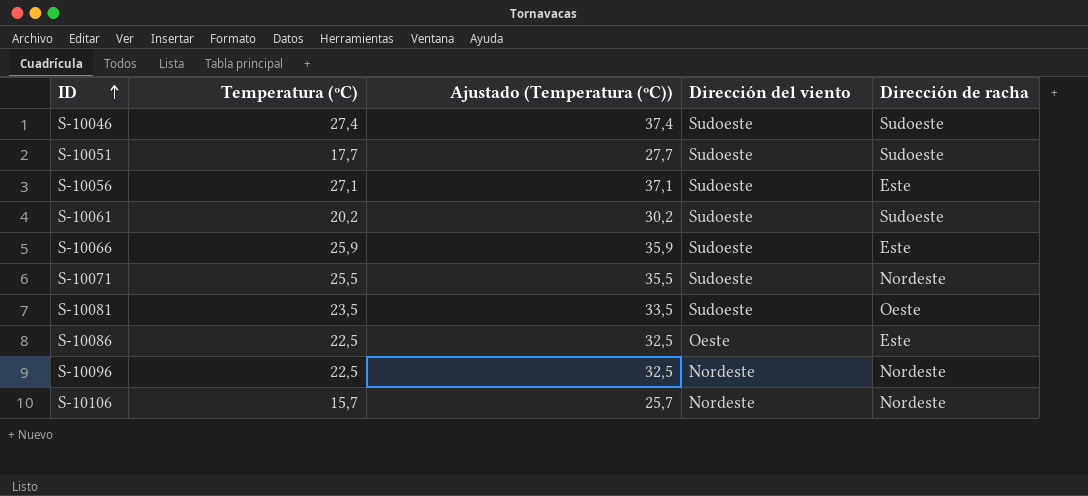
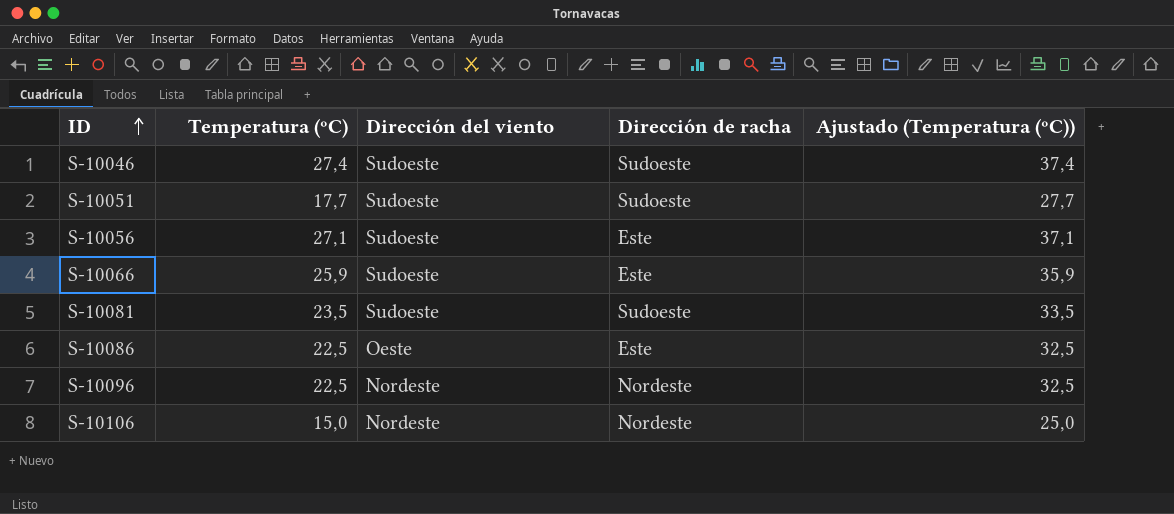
column Ajustado (Temperatura (ºC)) | position: 3 -> 5
row S-10061: 20,2 | 30,2 | Sudoeste | Sudoeste -> none
row S-10071: 25,5 | 35,5 | Sudoeste | Nordeste -> none
S-10081 | Dirección de racha: Oeste -> Sudoeste
S-10106 | Temperatura (ºC): 15,7 -> 15,0
S-10106 | Ajustado (Temperatura (ºC)): 25,7 -> 25,0

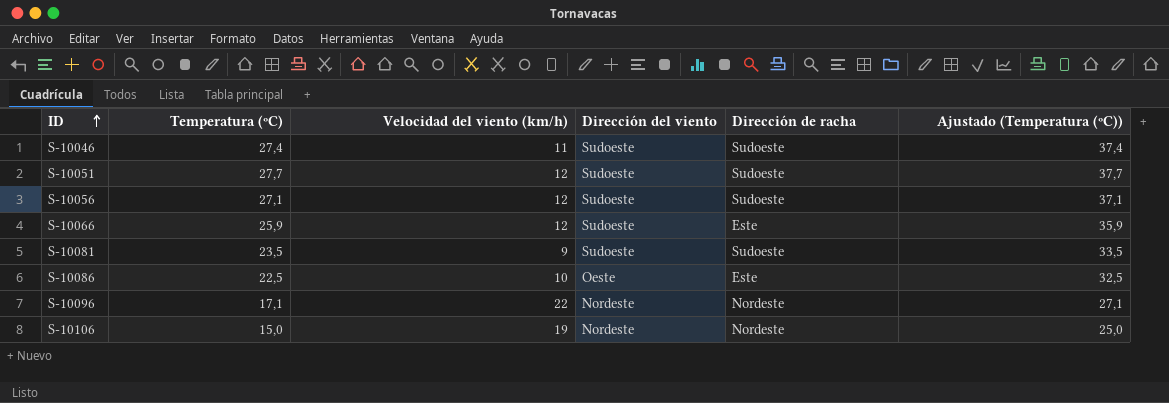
column Velocidad del viento (km/h) | position: none -> 3
S-10051 | Temperatura (ºC): 17,7 -> 27,7
S-10051 | Ajustado (Temperatura (ºC)): 27,7 -> 37,7
S-10056 | Dirección de racha: Este -> Sudoeste
S-10096 | Temperatura (ºC): 22,5 -> 17,1
S-10096 | Ajustado (Temperatura (ºC)): 32,5 -> 27,1

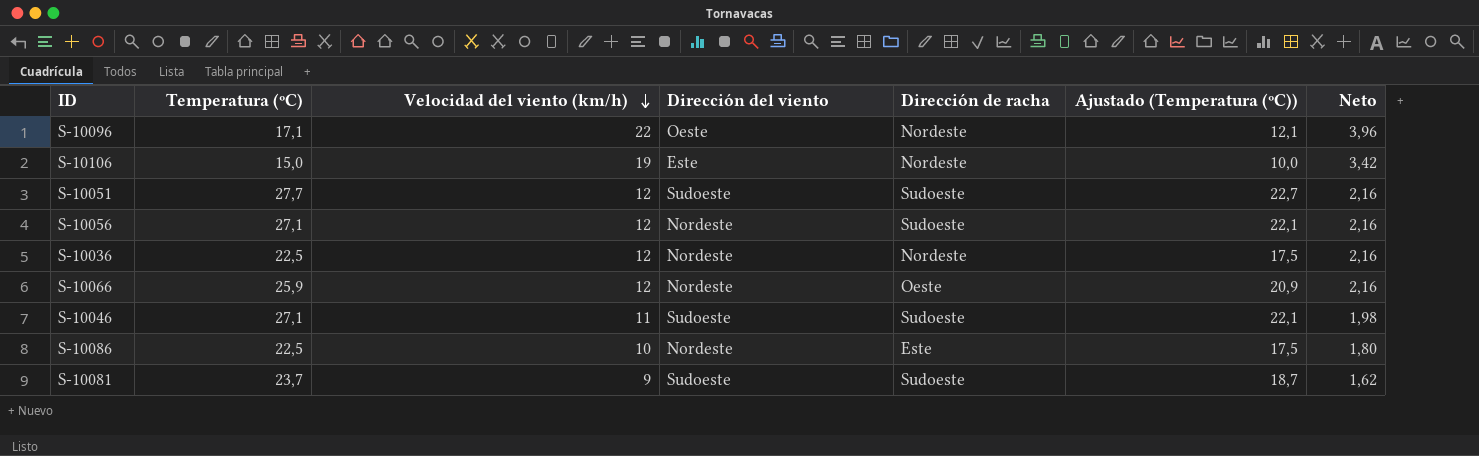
row order: ID ascending -> Velocidad del viento (km/h) descending
column Ajustado (Temperatura (ºC)) | formula: [Temperatura (ºC)] + 10 -> [Temperatura (ºC)] - 5
column Neto | formula: none -> [Velocidad del viento (km/h)] * 0,18
S-10096 | Dirección del viento: Nordeste -> Oeste
S-10106 | Dirección del viento: Nordeste -> Este
S-10056 | Dirección del viento: Sudoeste -> Nordeste
row S-10036: none -> 22,5 | 12 | Nordeste | Nordeste | 17,5 | 2,16
S-10066 | Dirección del viento: Sudoeste -> Nordeste
S-10066 | Dirección de racha: Este -> Oeste
S-10046 | Temperatura (ºC): 27,4 -> 27,1
S-10086 | Dirección del viento: Oeste -> Nordeste
S-10081 | Temperatura (ºC): 23,5 -> 23,7

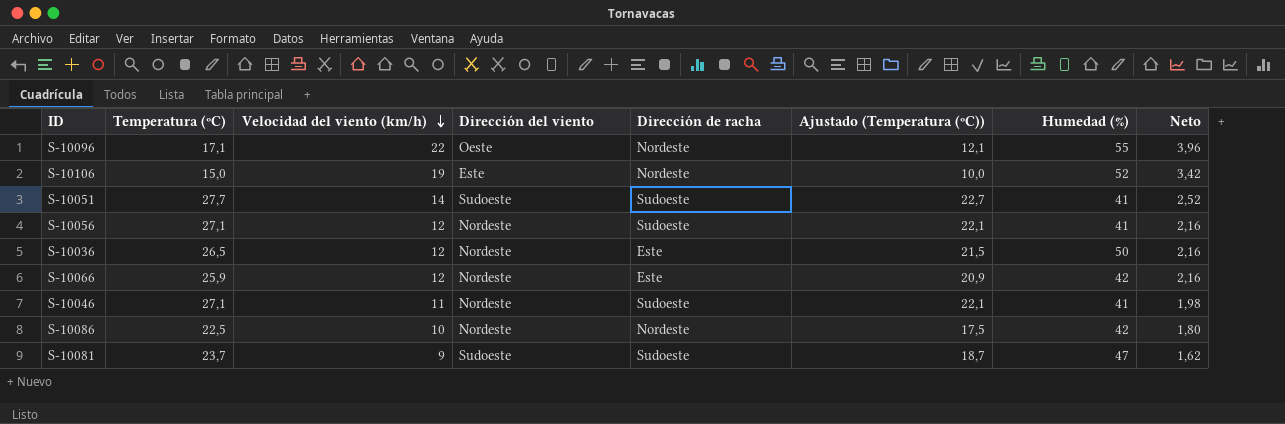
column Humedad (%) | position: none -> 7
S-10051 | Velocidad del viento (km/h): 12 -> 14
S-10051 | Neto: 2,16 -> 2,52
S-10036 | Temperatura (ºC): 22,5 -> 26,5
S-10036 | Dirección de racha: Nordeste -> Este
S-10036 | Ajustado (Temperatura (ºC)): 17,5 -> 21,5
S-10066 | Dirección de racha: Oeste -> Este
S-10046 | Dirección del viento: Sudoeste -> Nordeste
S-10086 | Dirección de racha: Este -> Nordeste

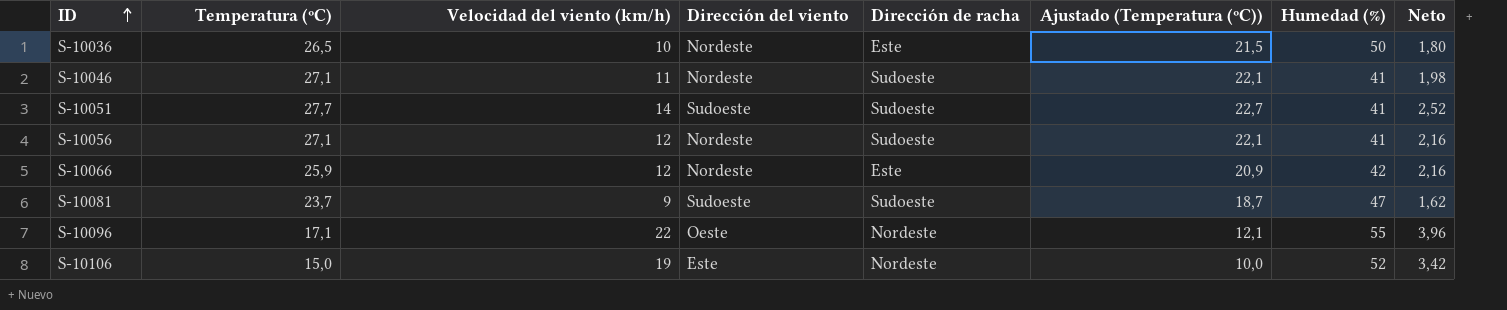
row order: Velocidad del viento (km/h) descending -> ID ascending
row S-10086: 22,5 | 10 | Nordeste | Nordeste | 17,5 | 42 | 1,80 -> none
S-10036 | Velocidad del viento (km/h): 12 -> 10
S-10036 | Neto: 2,16 -> 1,80

